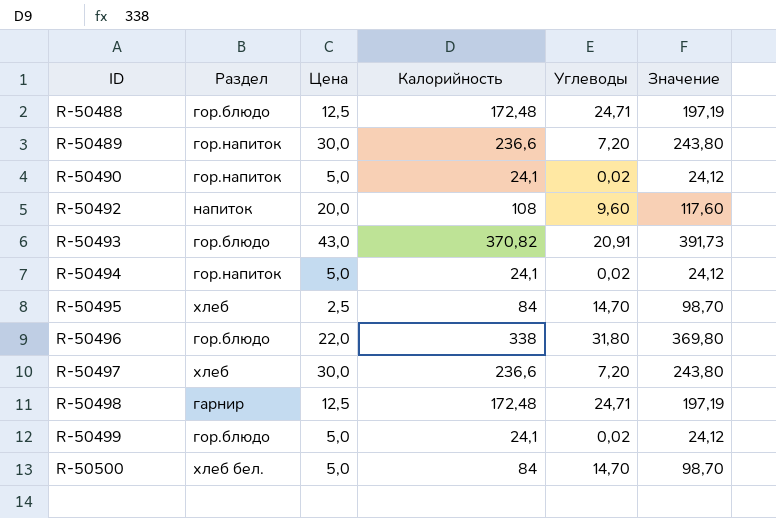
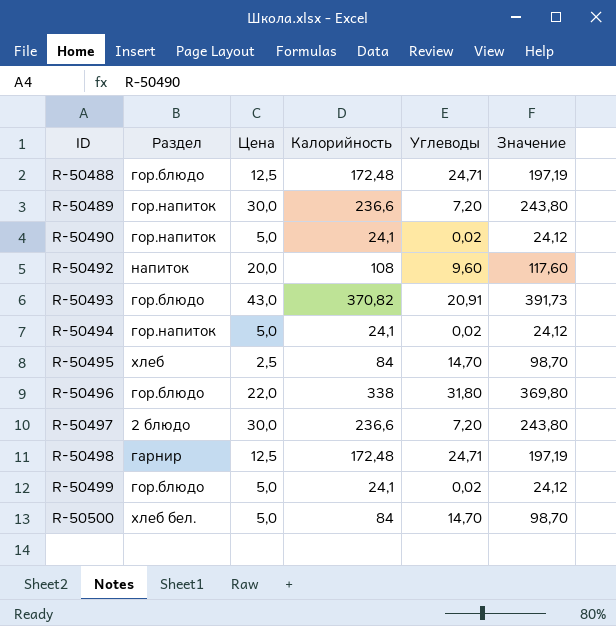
R-50497 | Раздел: хлеб -> 2 блюдо

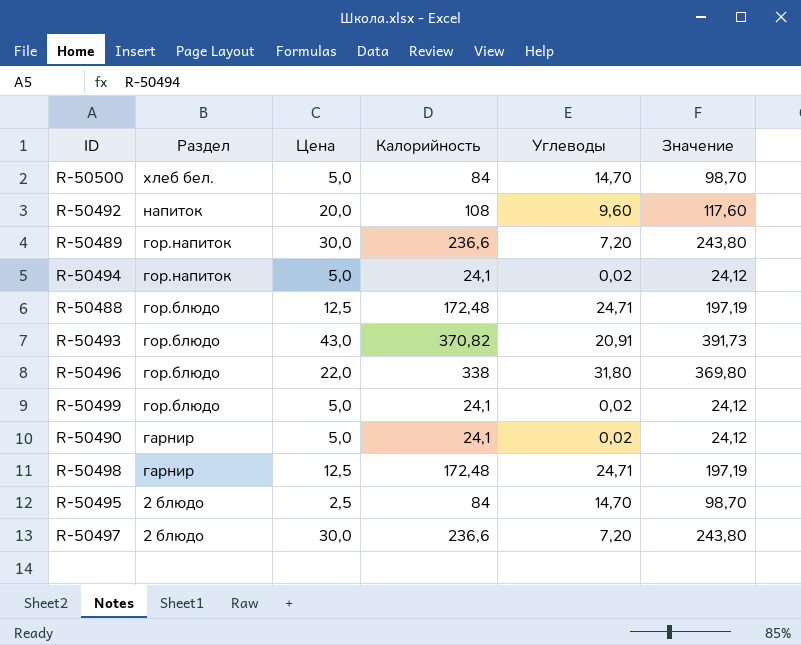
row order: ID ascending -> Раздел descending
R-50490 | Раздел: гор.напиток -> гарнир
R-50495 | Раздел: хлеб -> 2 блюдо

